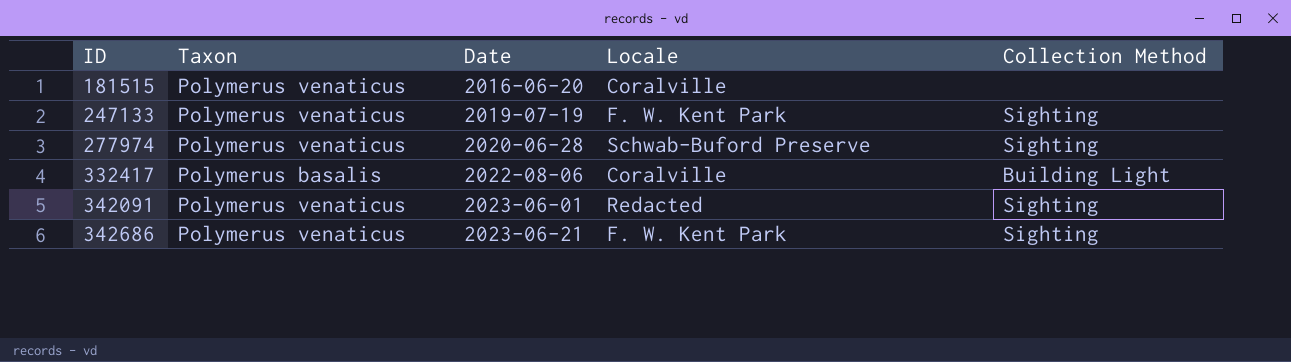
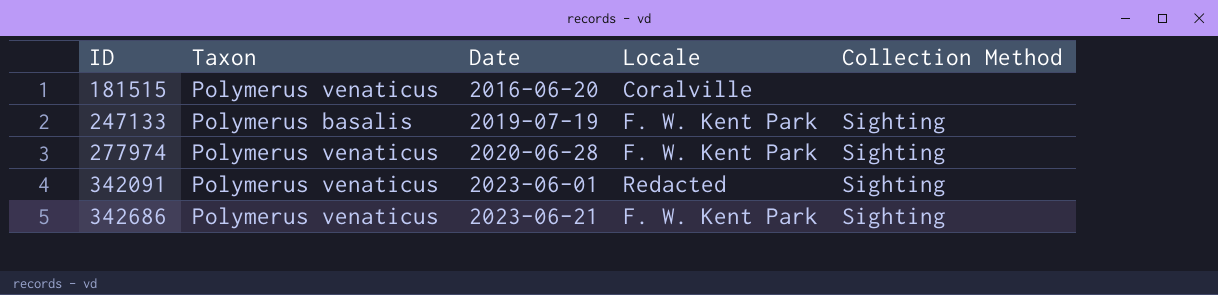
row 332417: Polymerus basalis | 2022-08-06 | Coralville | Building Light -> none
247133 | Taxon: Polymerus venaticus -> Polymerus basalis
277974 | Locale: Schwab-Buford Preserve -> F. W. Kent Park

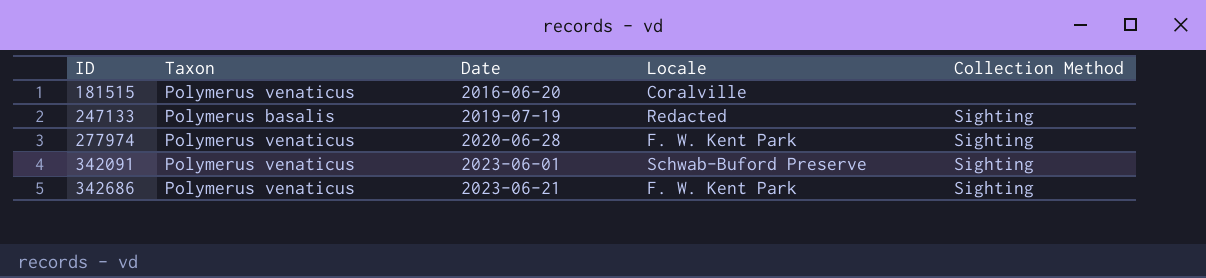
247133 | Locale: F. W. Kent Park -> Redacted
342091 | Locale: Redacted -> Schwab-Buford Preserve

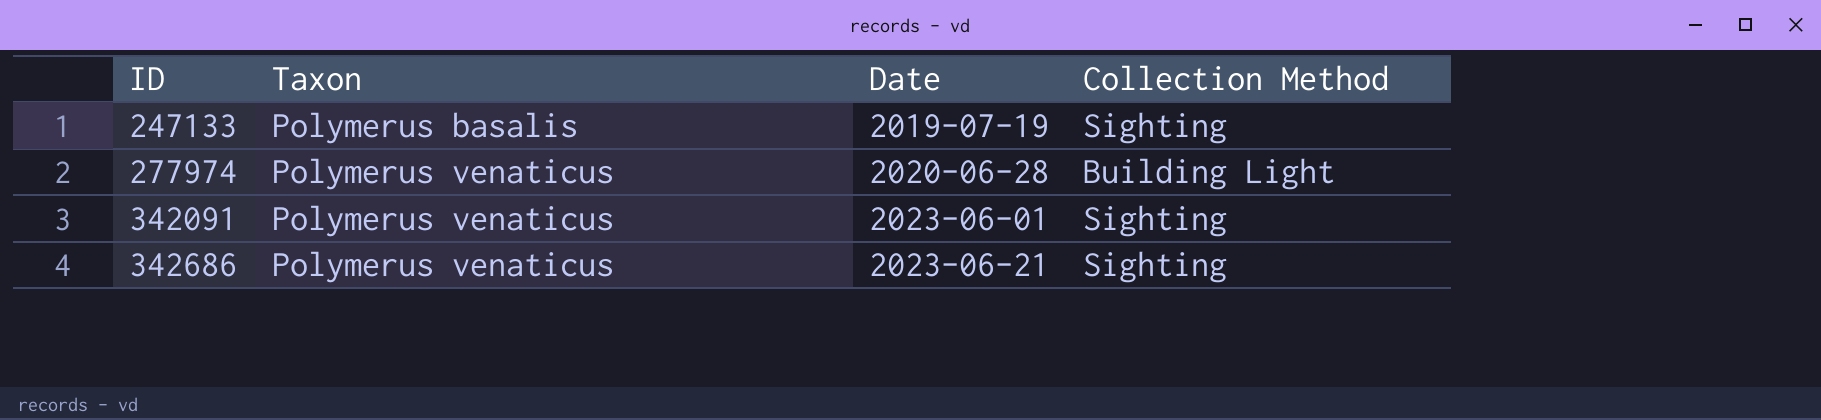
column Locale | position: 4 -> none
row 181515: Polymerus venaticus | 2016-06-20 | Coralville | none -> none
277974 | Collection Method: Sighting -> Building Light

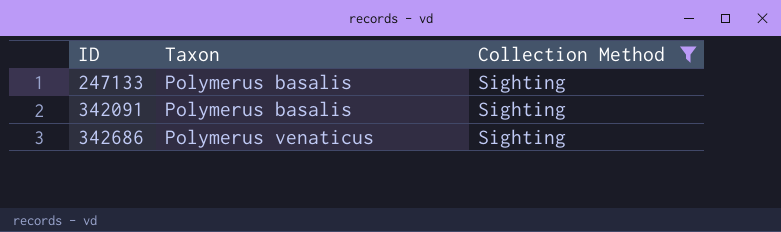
filter: none -> Collection Method = Sighting
column Date | position: 3 -> none
342091 | Taxon: Polymerus venaticus -> Polymerus basalis

